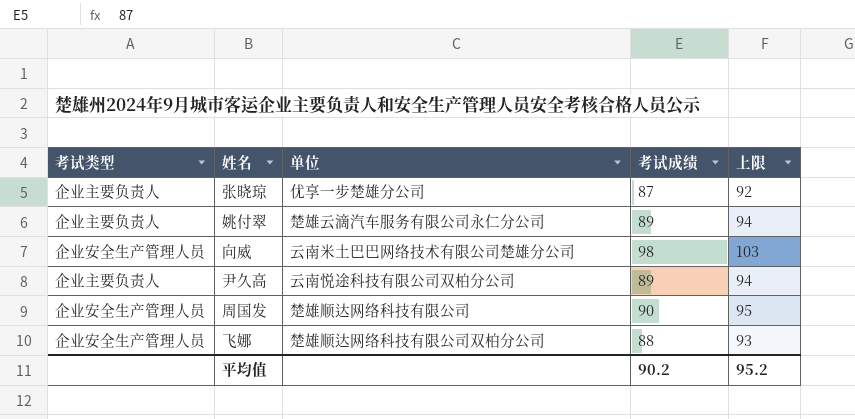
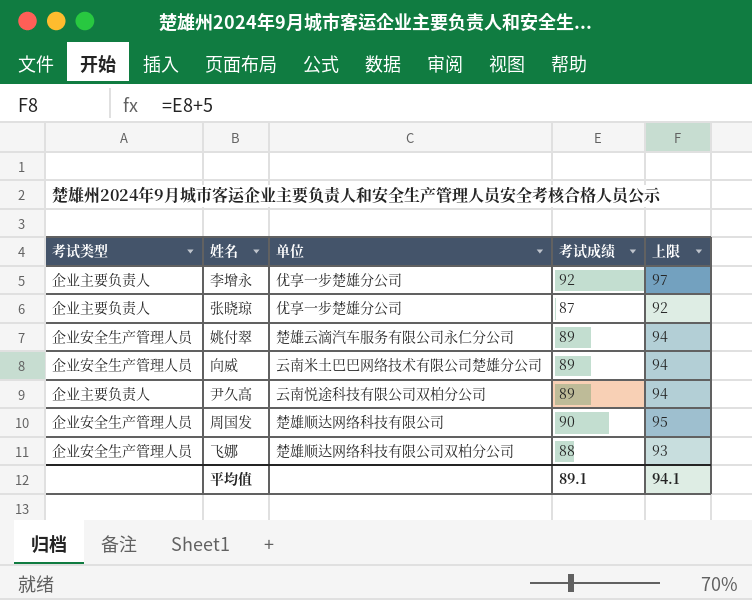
row 李增永: none -> 企业主要负责人 | 优享一步楚雄分公司 | 92 | 97
姚付翠 | 考试类型: 企业主要负责人 -> 企业安全生产管理人员
向威 | 考试成绩: 98 -> 89
向威 | 上限: 103 -> 94
平均值 | 考试成绩: 90.2 -> 89.1
平均值 | 上限: 95.2 -> 94.1

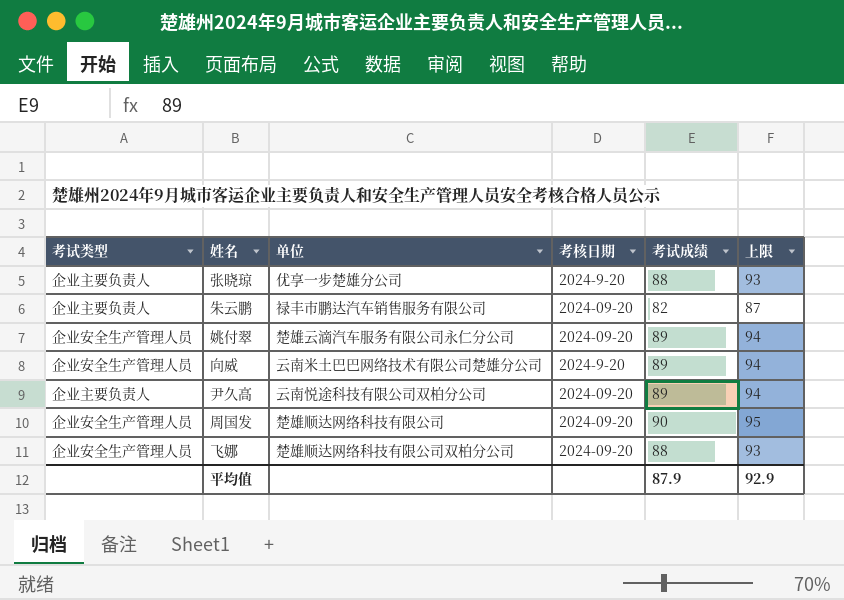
column 考核日期 | position: none -> 4
row 李增永: 企业主要负责人 | 优享一步楚雄分公司 | 92 | 97 -> none
张晓琼 | 考试成绩: 87 -> 88
张晓琼 | 上限: 92 -> 93
row 朱云鹏: none -> 企业主要负责人 | 禄丰市鹏达汽车销售服务有限公司 | 2024-09-20 | 82 | 87
平均值 | 考试成绩: 89.1 -> 87.9
平均值 | 上限: 94.1 -> 92.9

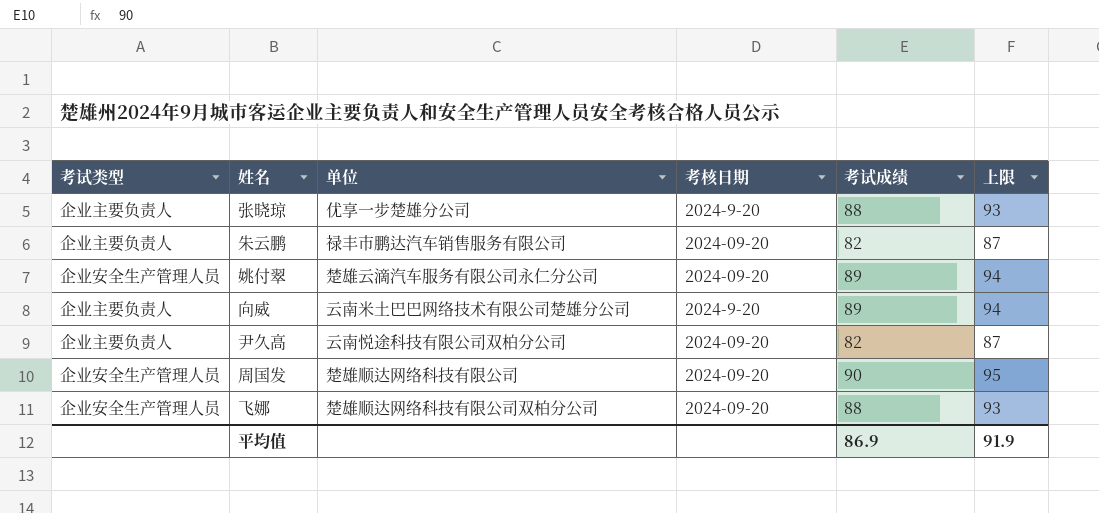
向威 | 考试类型: 企业安全生产管理人员 -> 企业主要负责人
尹久高 | 考试成绩: 89 -> 82
尹久高 | 上限: 94 -> 87
平均值 | 考试成绩: 87.9 -> 86.9
平均值 | 上限: 92.9 -> 91.9

